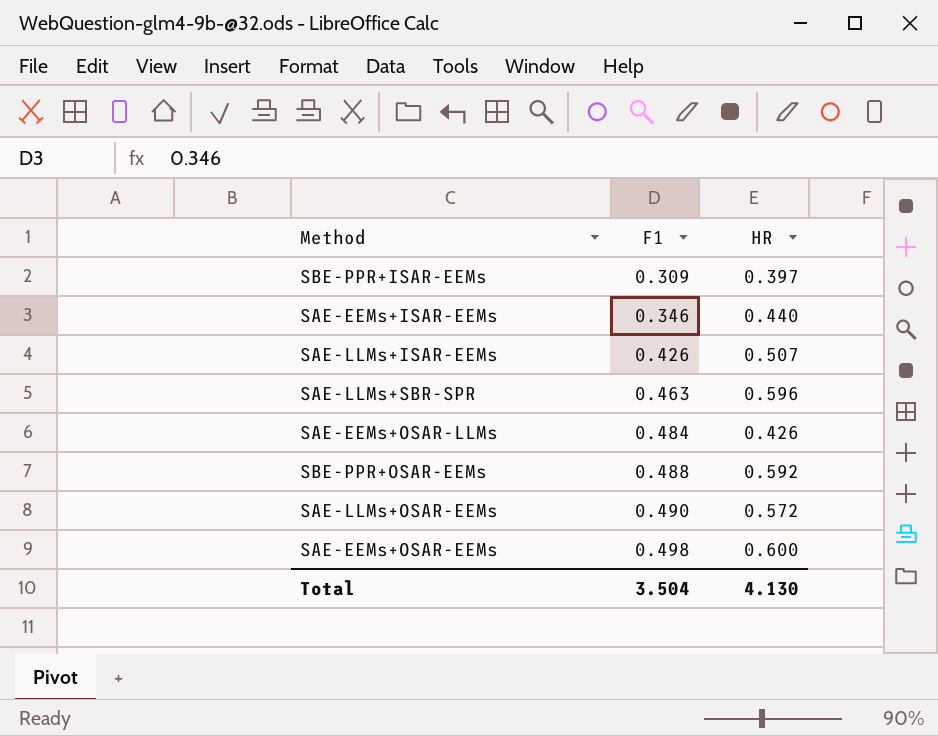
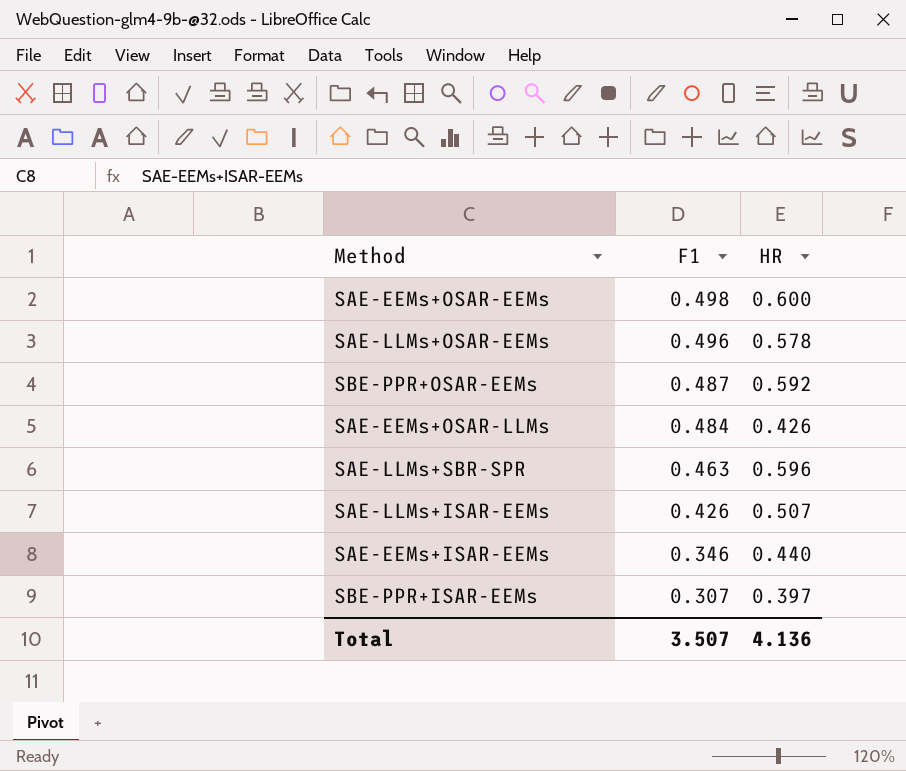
row order: F1 ascending -> F1 descending
SAE-LLMs+OSAR-EEMs | F1: 0.490 -> 0.496
SAE-LLMs+OSAR-EEMs | HR: 0.572 -> 0.578
SBE-PPR+OSAR-EEMs | F1: 0.488 -> 0.487
SBE-PPR+ISAR-EEMs | F1: 0.309 -> 0.307
Total | F1: 3.504 -> 3.507
Total | HR: 4.130 -> 4.136

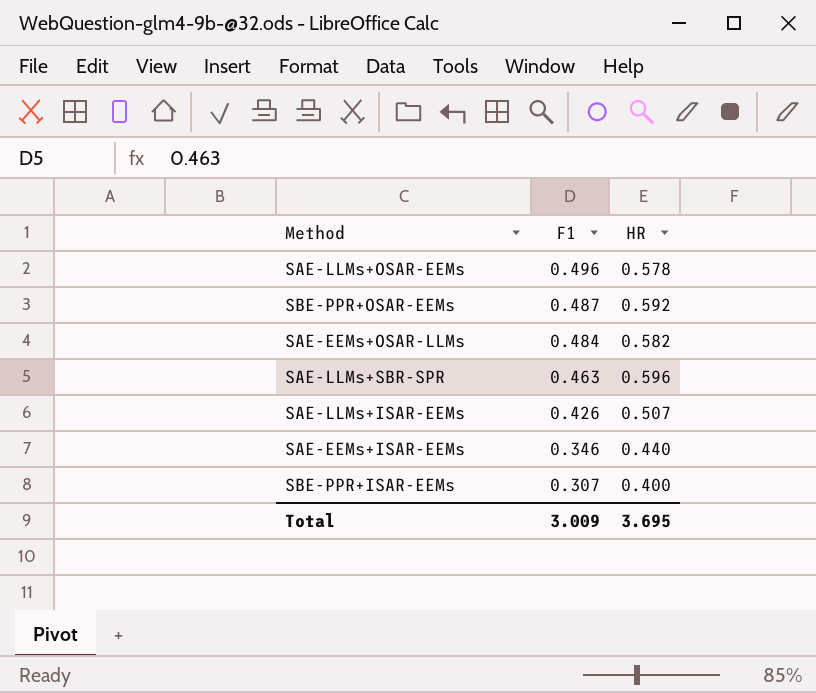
row SAE-EEMs+OSAR-EEMs: 0.498 | 0.600 -> none
SAE-EEMs+OSAR-LLMs | HR: 0.426 -> 0.582
SBE-PPR+ISAR-EEMs | HR: 0.397 -> 0.400
Total | F1: 3.507 -> 3.009
Total | HR: 4.136 -> 3.695

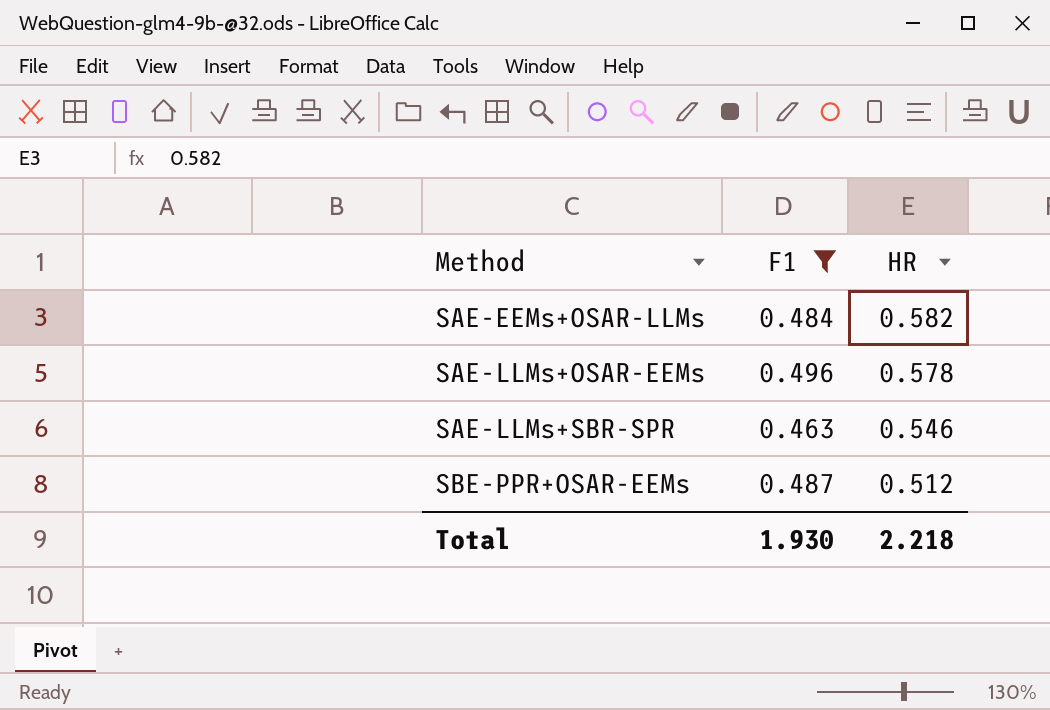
filter: none -> F1 >= 0.463
row order: F1 descending -> Method ascending
SAE-LLMs+SBR-SPR | HR: 0.596 -> 0.546
SBE-PPR+OSAR-EEMs | HR: 0.592 -> 0.512
Total | F1: 3.009 -> 1.930
Total | HR: 3.695 -> 2.218

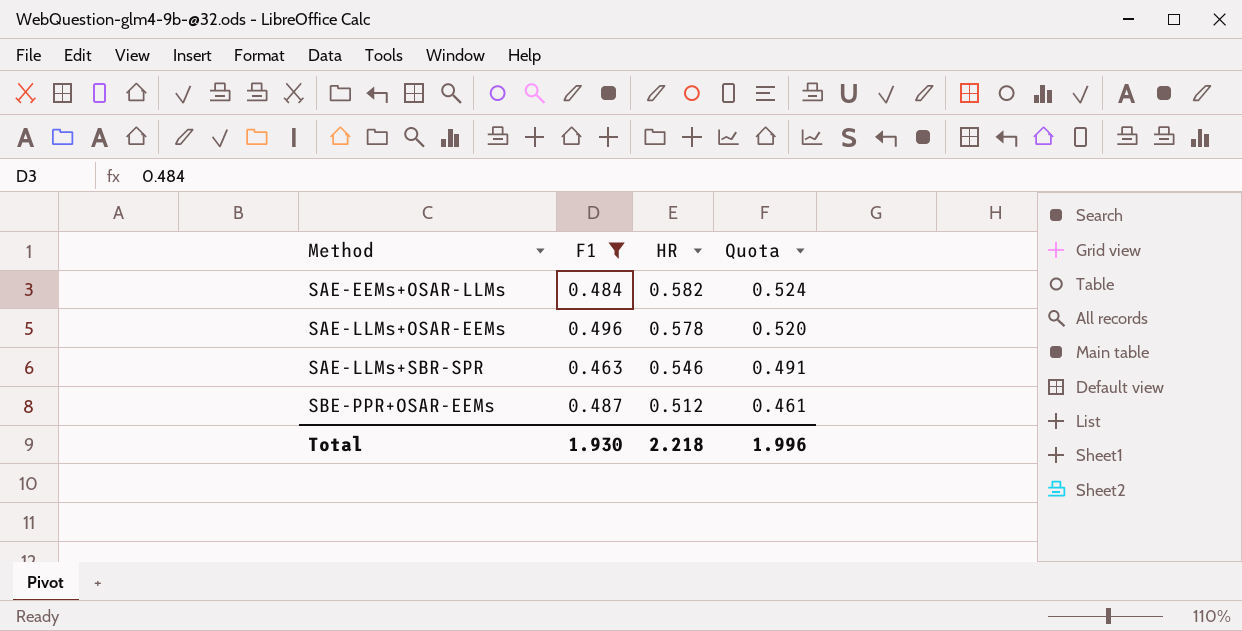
column Quota | formula: none -> [HR] * 0.9

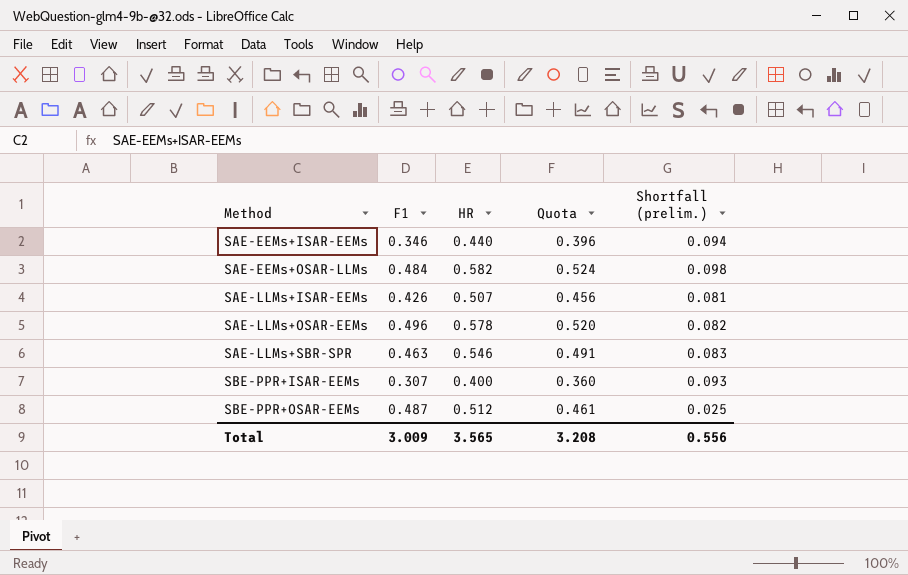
filter: F1 >= 0.463 -> none
column Shortfall (prelim.) | formula: none -> [HR] - [F1]
Total | F1: 1.930 -> 3.009
Total | HR: 2.218 -> 3.565
Total | Quota: 1.996 -> 3.208

